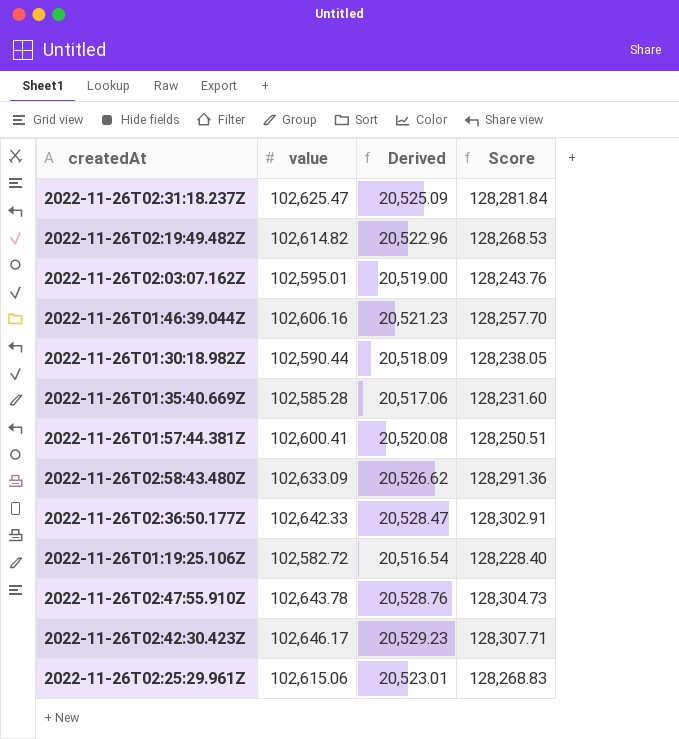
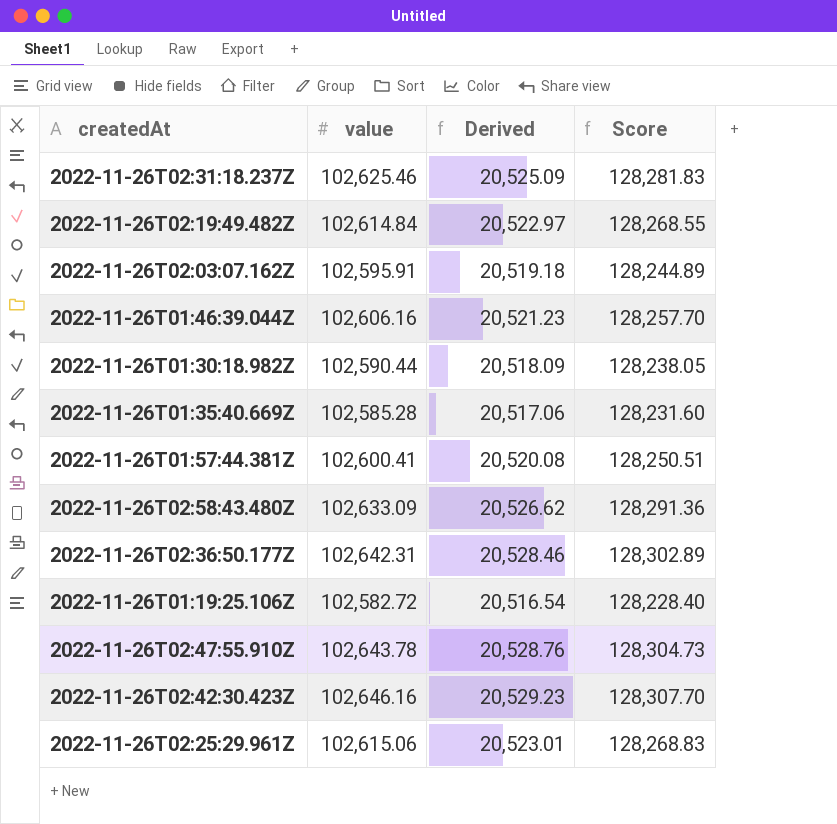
2022-11-26T02:31:18.237Z | value: 102,625.47 -> 102,625.46
2022-11-26T02:31:18.237Z | Score: 128,281.84 -> 128,281.83
2022-11-26T02:19:49.482Z | value: 102,614.82 -> 102,614.84
2022-11-26T02:19:49.482Z | Derived: 20,522.96 -> 20,522.97
2022-11-26T02:19:49.482Z | Score: 128,268.53 -> 128,268.55
2022-11-26T02:03:07.162Z | value: 102,595.01 -> 102,595.91
2022-11-26T02:03:07.162Z | Derived: 20,519.00 -> 20,519.18
2022-11-26T02:03:07.162Z | Score: 128,243.76 -> 128,244.89
2022-11-26T02:36:50.177Z | value: 102,642.33 -> 102,642.31
2022-11-26T02:36:50.177Z | Derived: 20,528.47 -> 20,528.46
2022-11-26T02:36:50.177Z | Score: 128,302.91 -> 128,302.89
2022-11-26T02:42:30.423Z | value: 102,646.17 -> 102,646.16
2022-11-26T02:42:30.423Z | Score: 128,307.71 -> 128,307.70

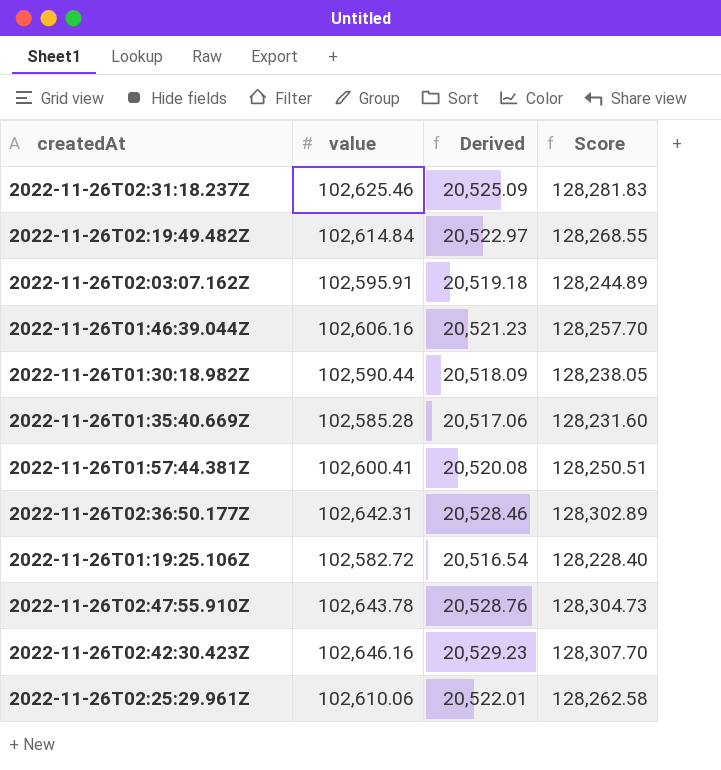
row 2022-11-26T02:58:43.480Z: 102,633.09 | 20,526.62 | 128,291.36 -> none
2022-11-26T02:25:29.961Z | value: 102,615.06 -> 102,610.06
2022-11-26T02:25:29.961Z | Derived: 20,523.01 -> 20,522.01
2022-11-26T02:25:29.961Z | Score: 128,268.83 -> 128,262.58

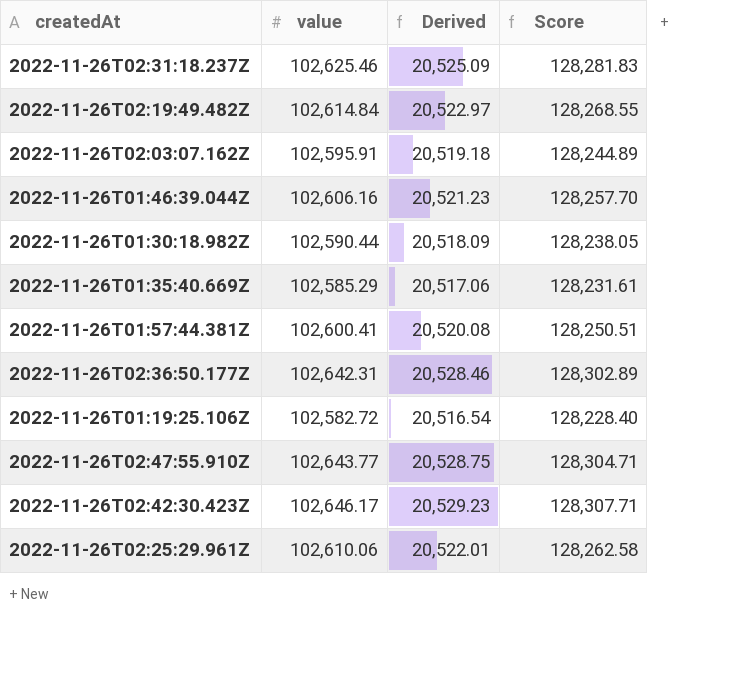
2022-11-26T01:35:40.669Z | value: 102,585.28 -> 102,585.29
2022-11-26T01:35:40.669Z | Score: 128,231.60 -> 128,231.61
2022-11-26T02:47:55.910Z | value: 102,643.78 -> 102,643.77
2022-11-26T02:47:55.910Z | Derived: 20,528.76 -> 20,528.75
2022-11-26T02:47:55.910Z | Score: 128,304.73 -> 128,304.71
2022-11-26T02:42:30.423Z | value: 102,646.16 -> 102,646.17
2022-11-26T02:42:30.423Z | Score: 128,307.70 -> 128,307.71

